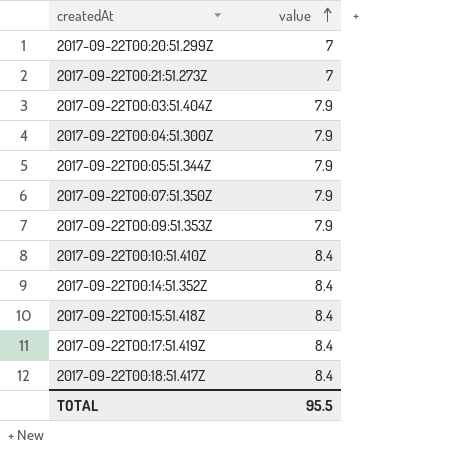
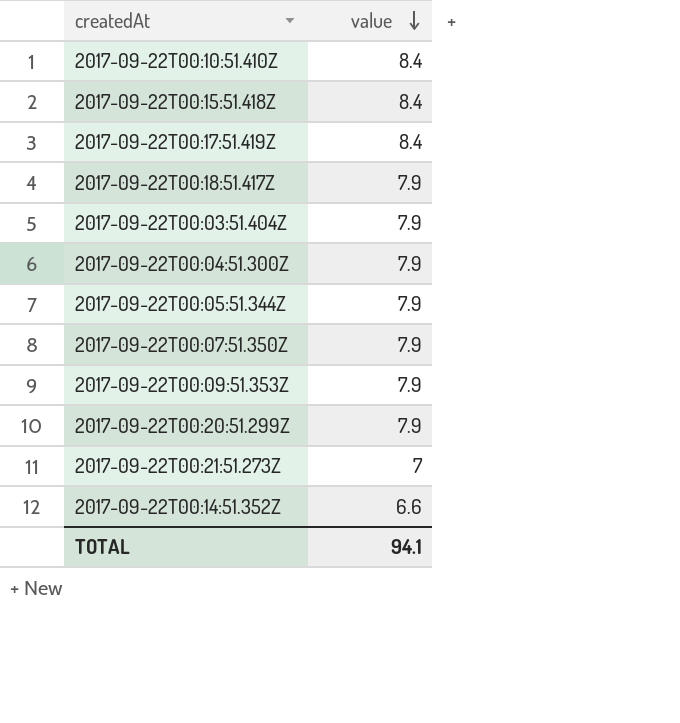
row order: value ascending -> value descending
2017-09-22T00:18:51.417Z | value: 8.4 -> 7.9
2017-09-22T00:20:51.299Z | value: 7 -> 7.9
2017-09-22T00:14:51.352Z | value: 8.4 -> 6.6
TOTAL | value: 95.5 -> 94.1

